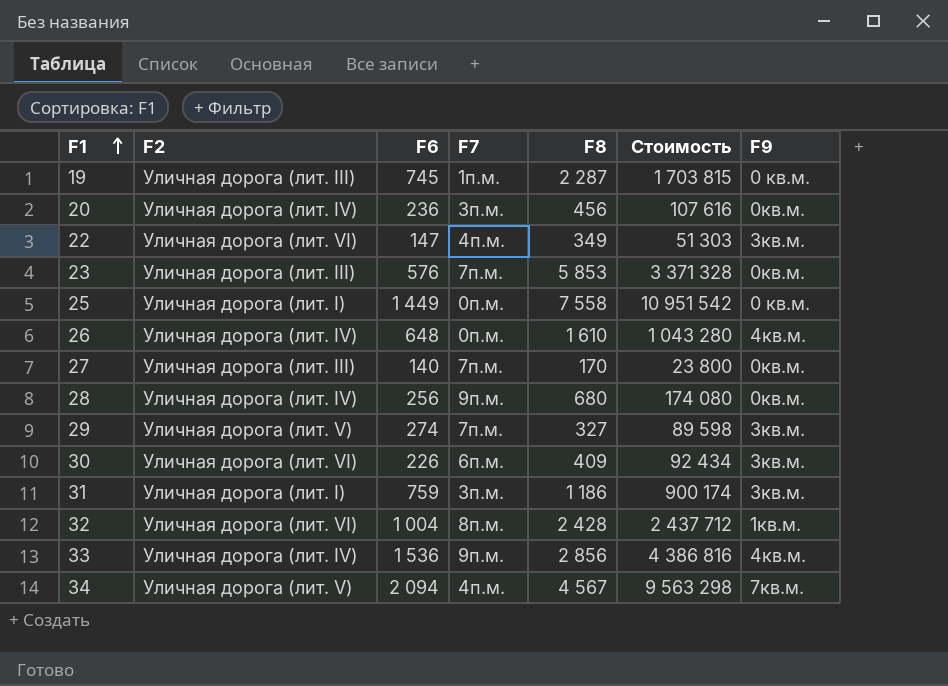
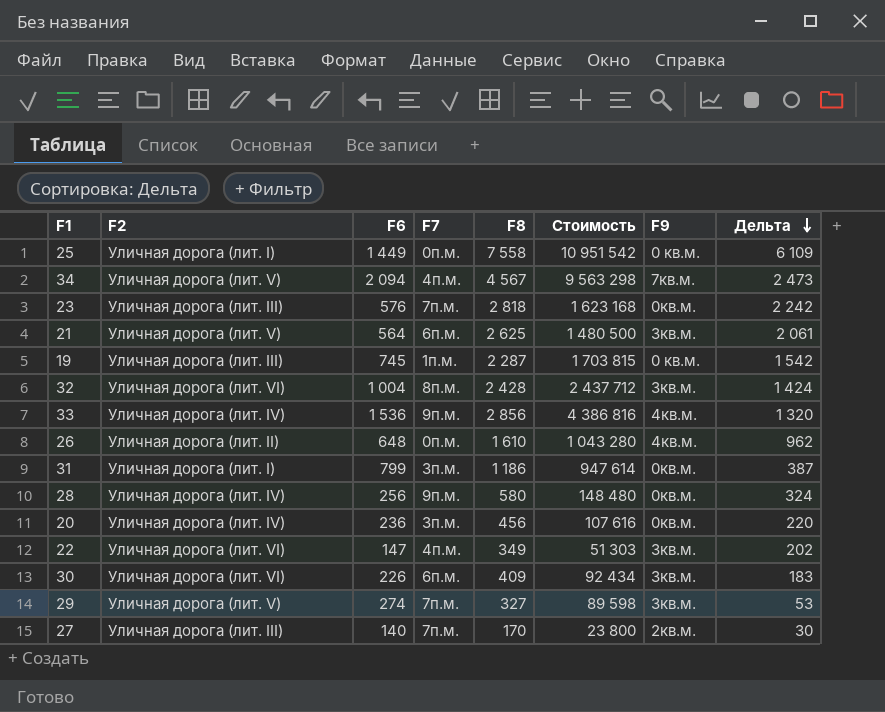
row order: F1 ascending -> Дельта descending
column Дельта | formula: none -> [F8] - [F6]
23 | F8: 5 853 -> 2 818
23 | Стоимость: 3 371 328 -> 1 623 168
row 21: none -> Уличная дорога (лит. V) | 564 | 6п.м. | 2 625 | 1 480 500 | 3кв.м. | 2 061
32 | F9: 1кв.м. -> 3кв.м.
26 | F2: Уличная дорога (лит. IV) -> Уличная дорога (лит. II)
31 | F6: 759 -> 799
31 | Стоимость: 900 174 -> 947 614
31 | F9: 3кв.м. -> 0кв.м.
28 | F8: 680 -> 580
28 | Стоимость: 174 080 -> 148 480
27 | F9: 0кв.м. -> 2кв.м.

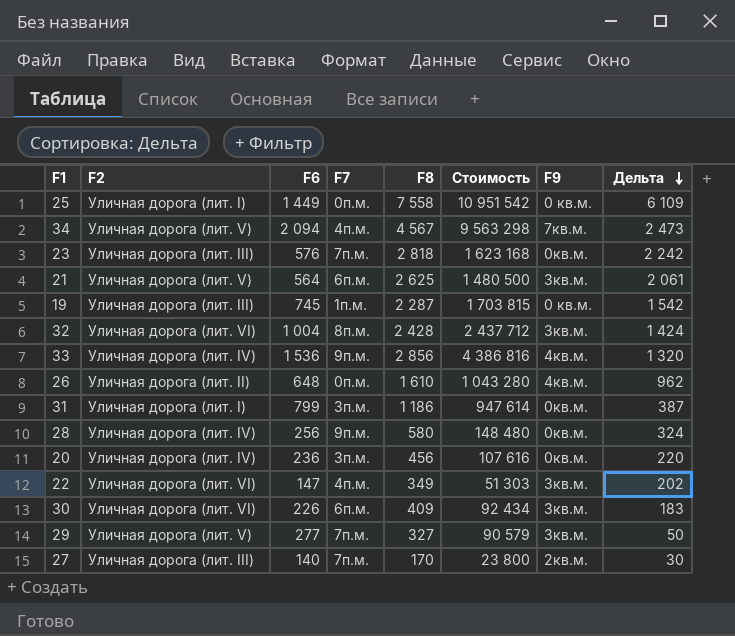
29 | F6: 274 -> 277
29 | Стоимость: 89 598 -> 90 579
29 | Дельта: 53 -> 50

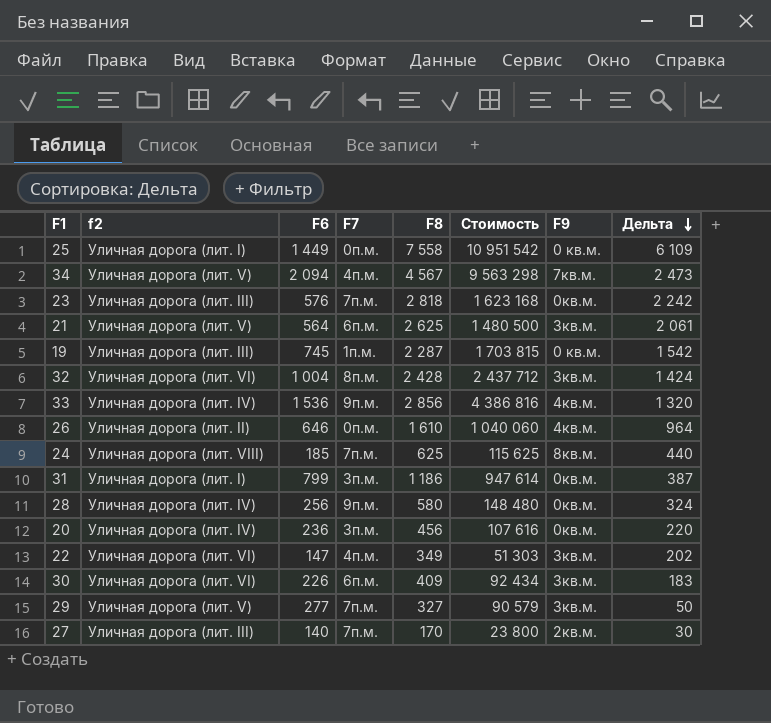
column name: F2 -> f2
26 | F6: 648 -> 646
26 | Стоимость: 1 043 280 -> 1 040 060
26 | Дельта: 962 -> 964
row 24: none -> Уличная дорога (лит. VIII) | 185 | 7п.м. | 625 | 115 625 | 8кв.м. | 440

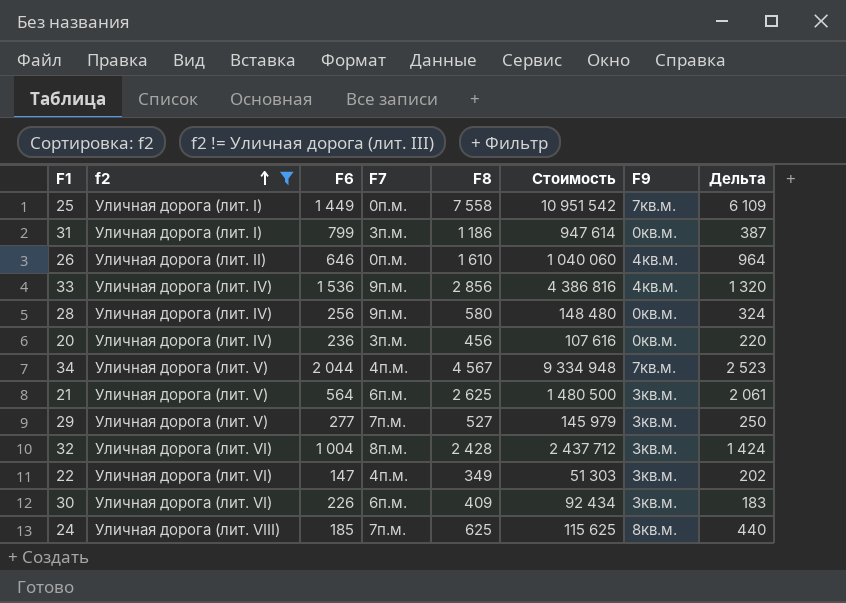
filter: none -> f2 != Уличная дорога (лит. III)
row order: Дельта descending -> f2 ascending
25 | F9: 0 кв.м. -> 7кв.м.
34 | F6: 2 094 -> 2 044
34 | Стоимость: 9 563 298 -> 9 334 948
34 | Дельта: 2 473 -> 2 523
29 | F8: 327 -> 527
29 | Стоимость: 90 579 -> 145 979
29 | Дельта: 50 -> 250

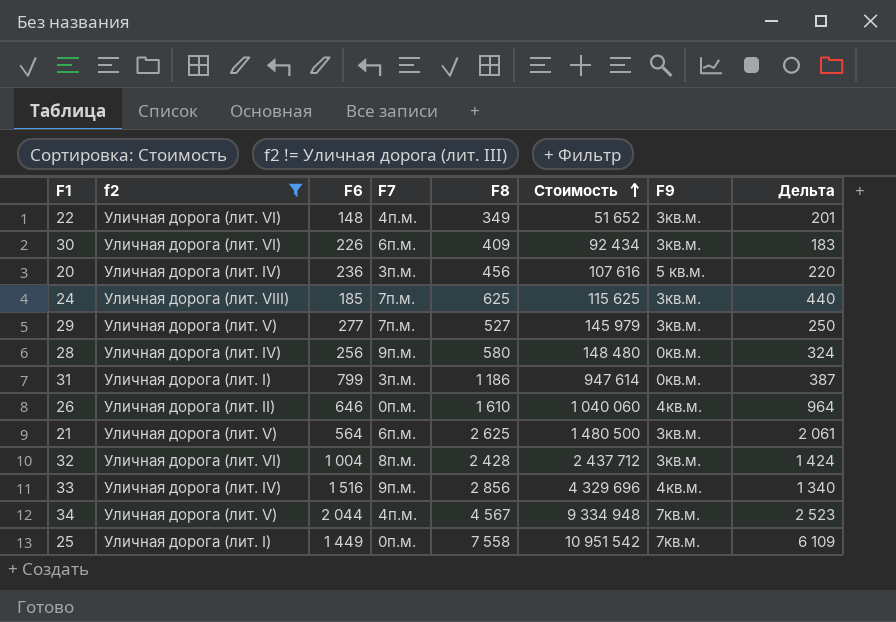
row order: f2 ascending -> Стоимость ascending
22 | F6: 147 -> 148
22 | Стоимость: 51 303 -> 51 652
22 | Дельта: 202 -> 201
20 | F9: 0кв.м. -> 5 кв.м.
24 | F9: 8кв.м. -> 3кв.м.
33 | F6: 1 536 -> 1 516
33 | Стоимость: 4 386 816 -> 4 329 696
33 | Дельта: 1 320 -> 1 340

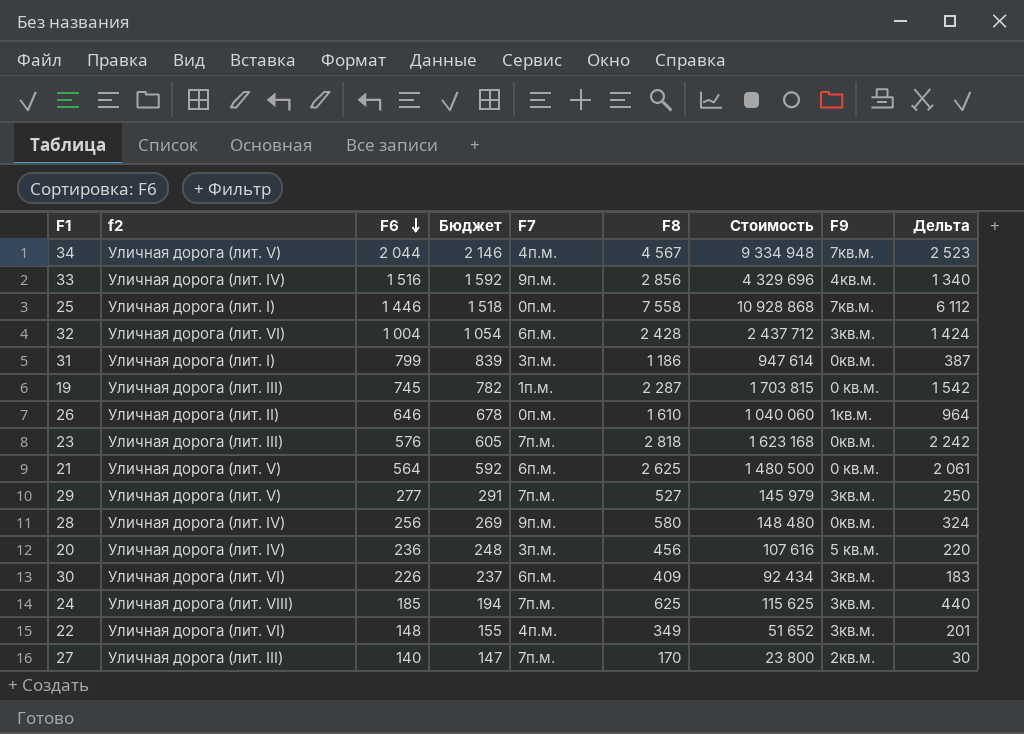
filter: f2 != Уличная дорога (лит. III) -> none
row order: Стоимость ascending -> F6 descending
column Бюджет | formula: none -> [F6] * 1,05
25 | F6: 1 449 -> 1 446
25 | Стоимость: 10 951 542 -> 10 928 868
25 | Дельта: 6 109 -> 6 112
32 | F7: 8п.м. -> 6п.м.
26 | F9: 4кв.м. -> 1кв.м.
21 | F9: 3кв.м. -> 0 кв.м.

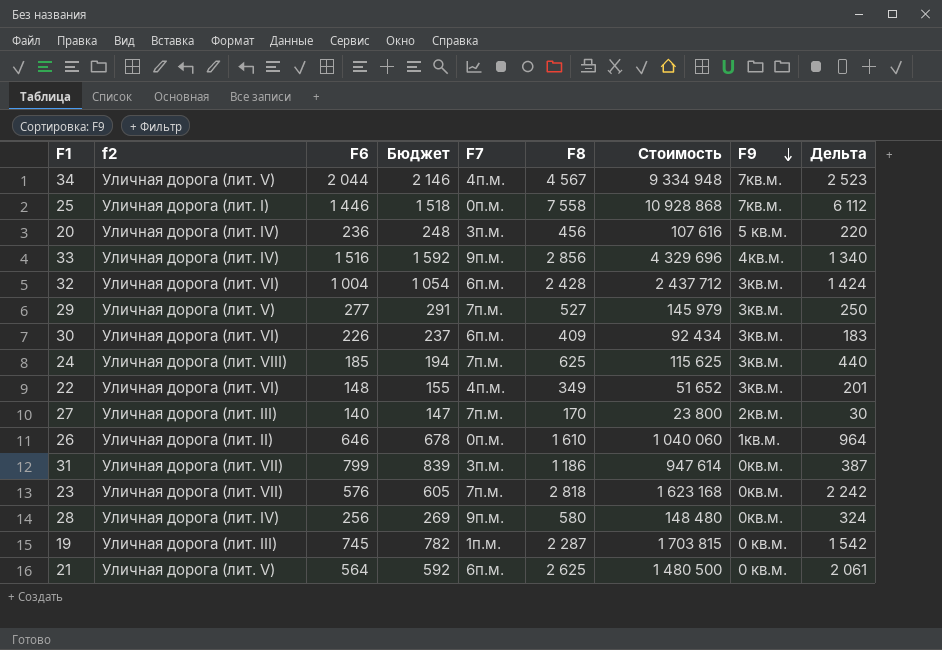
row order: F6 descending -> F9 descending
31 | f2: Уличная дорога (лит. I) -> Уличная дорога (лит. VII)
23 | f2: Уличная дорога (лит. III) -> Уличная дорога (лит. VII)

